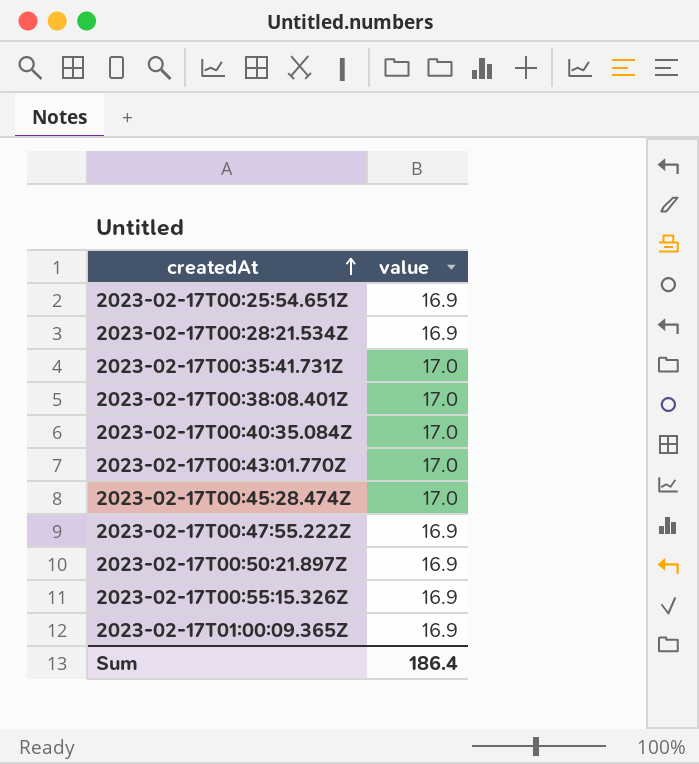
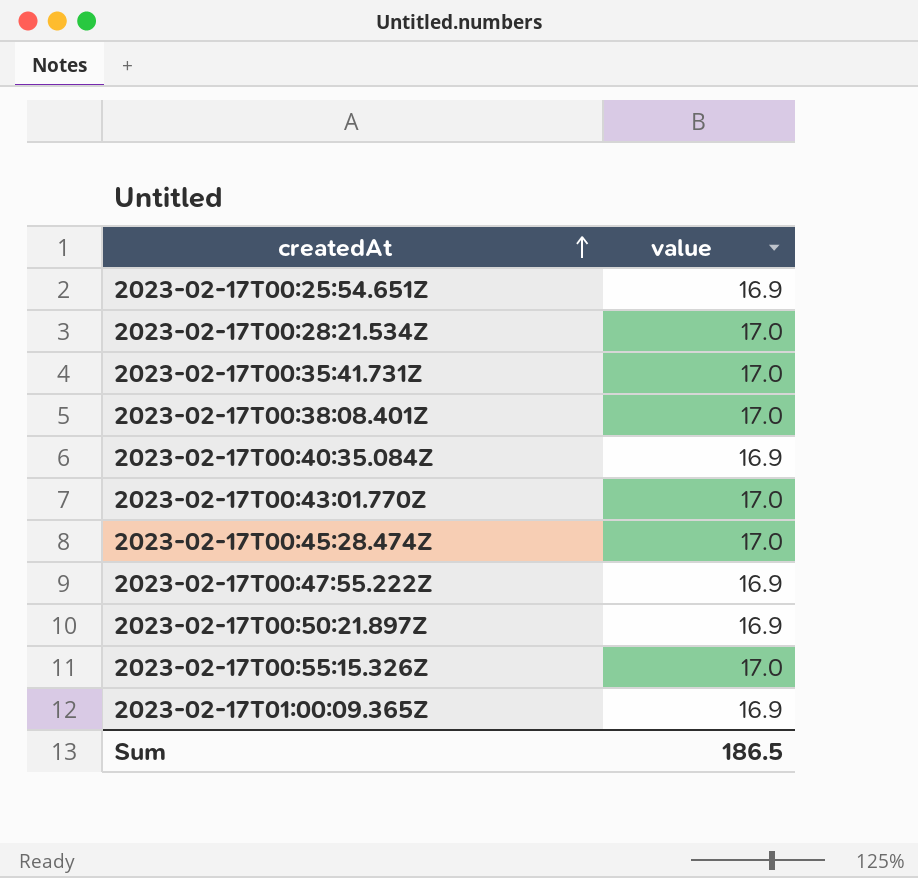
2023-02-17T00:28:21.534Z | value: 16.9 -> 17.0
2023-02-17T00:40:35.084Z | value: 17.0 -> 16.9
2023-02-17T00:55:15.326Z | value: 16.9 -> 17.0
Sum | value: 186.4 -> 186.5

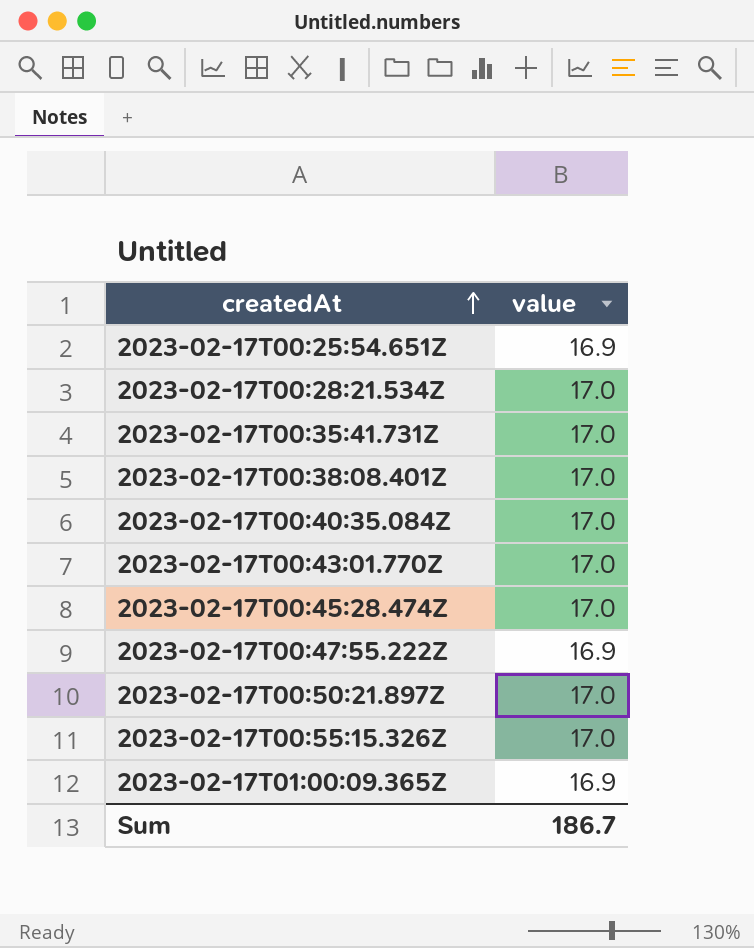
2023-02-17T00:40:35.084Z | value: 16.9 -> 17.0
2023-02-17T00:50:21.897Z | value: 16.9 -> 17.0
Sum | value: 186.5 -> 186.7

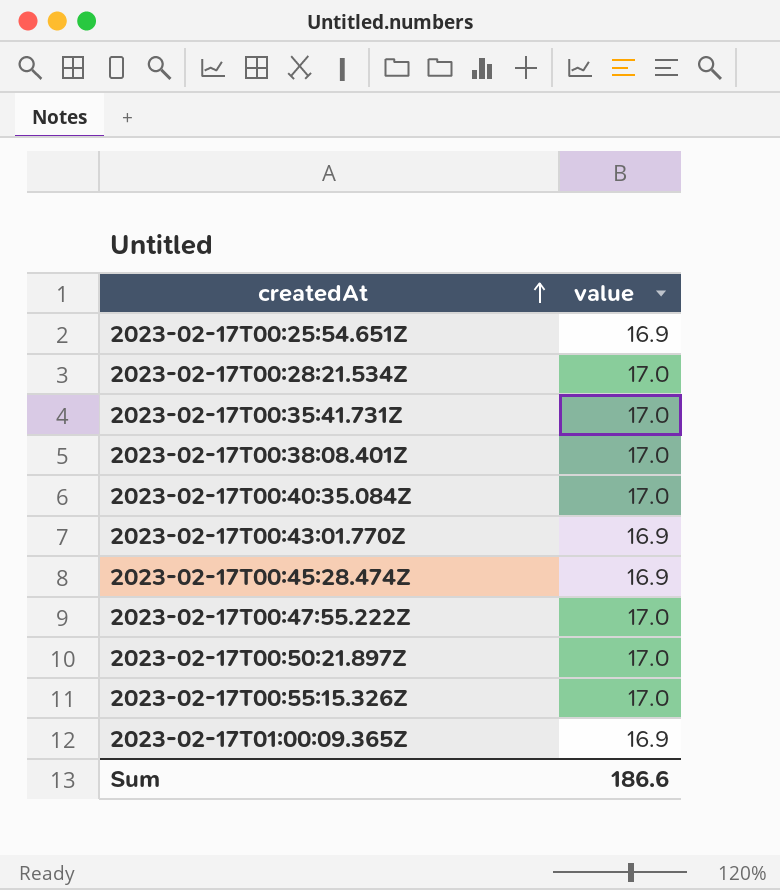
2023-02-17T00:43:01.770Z | value: 17.0 -> 16.9
2023-02-17T00:45:28.474Z | value: 17.0 -> 16.9
2023-02-17T00:47:55.222Z | value: 16.9 -> 17.0
Sum | value: 186.7 -> 186.6

